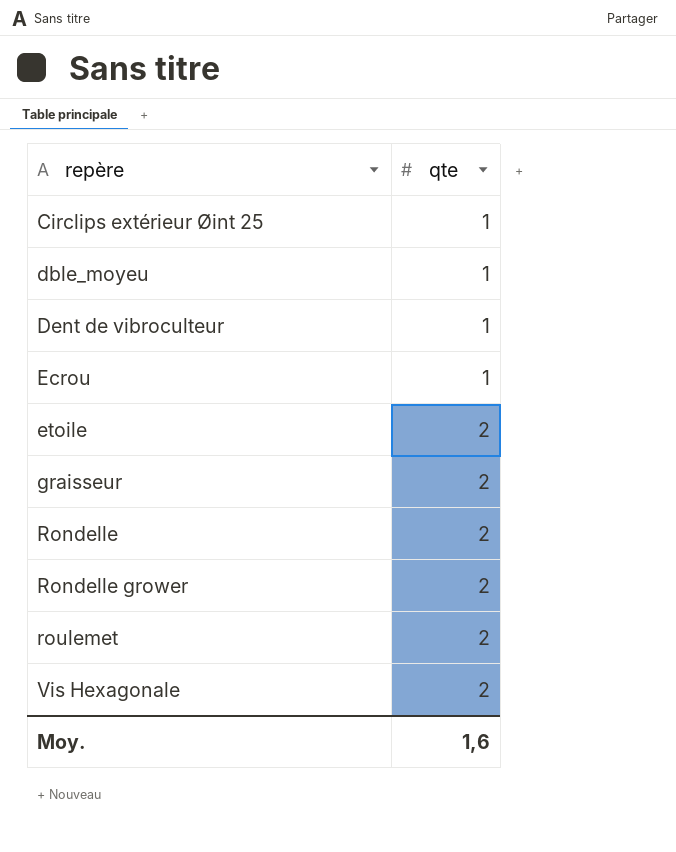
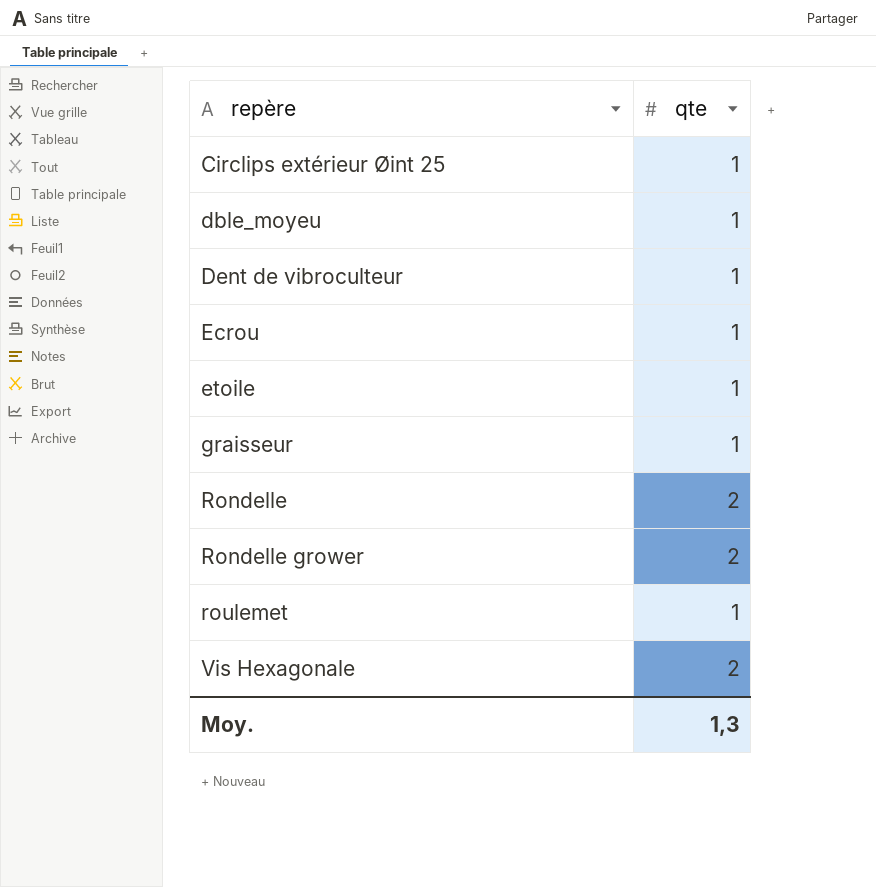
etoile | qte: 2 -> 1
graisseur | qte: 2 -> 1
roulemet | qte: 2 -> 1
Moy. | qte: 1,6 -> 1,3

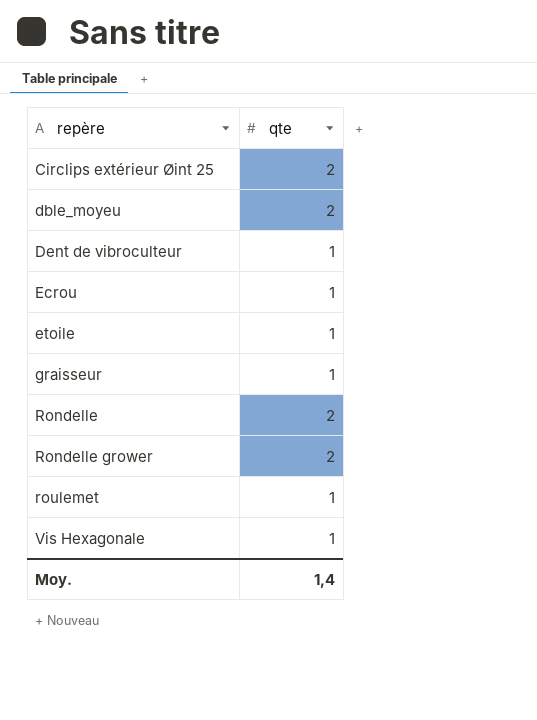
Circlips extérieur Øint 25 | qte: 1 -> 2
dble_moyeu | qte: 1 -> 2
Vis Hexagonale | qte: 2 -> 1
Moy. | qte: 1,3 -> 1,4

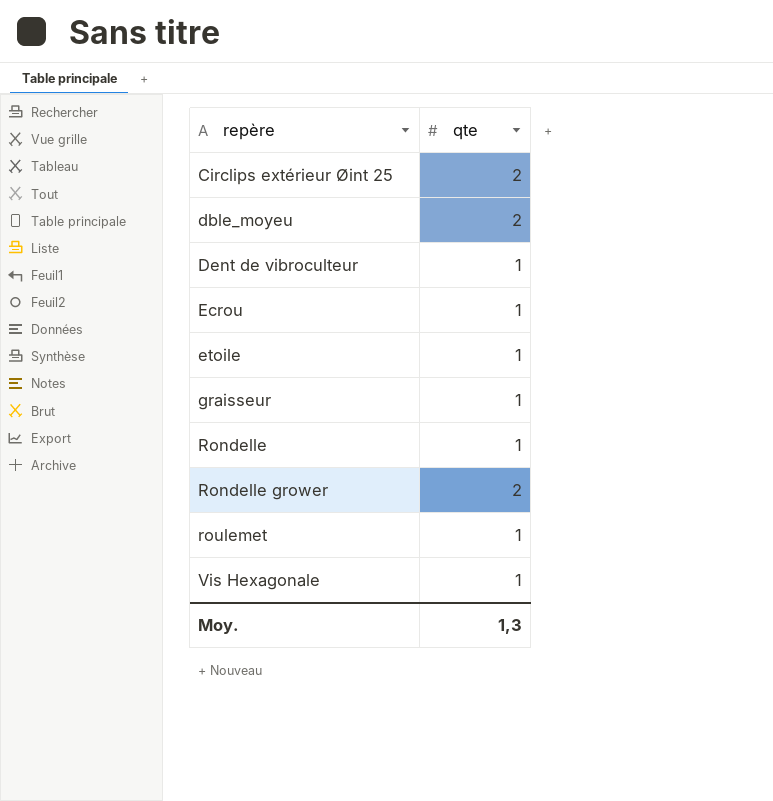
Rondelle | qte: 2 -> 1
Moy. | qte: 1,4 -> 1,3

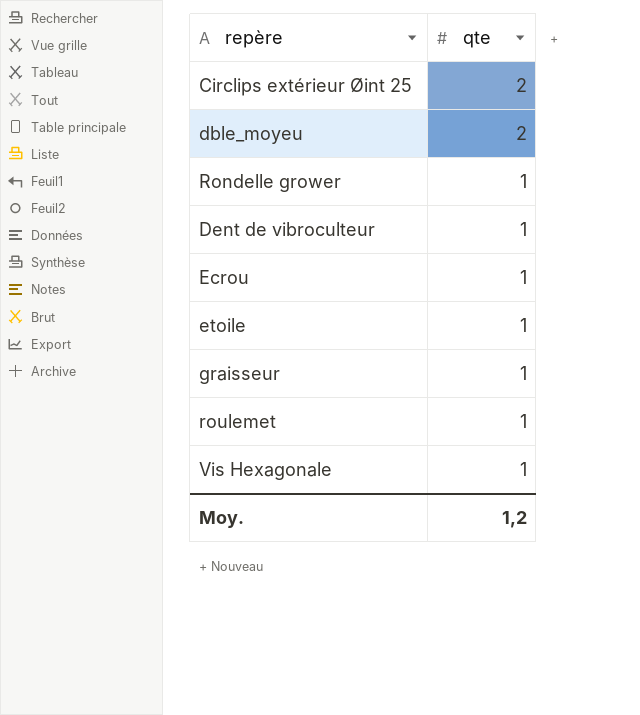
row order: repère ascending -> qte descending
row Rondelle: 1 -> none
Rondelle grower | qte: 2 -> 1
Moy. | qte: 1,3 -> 1,2

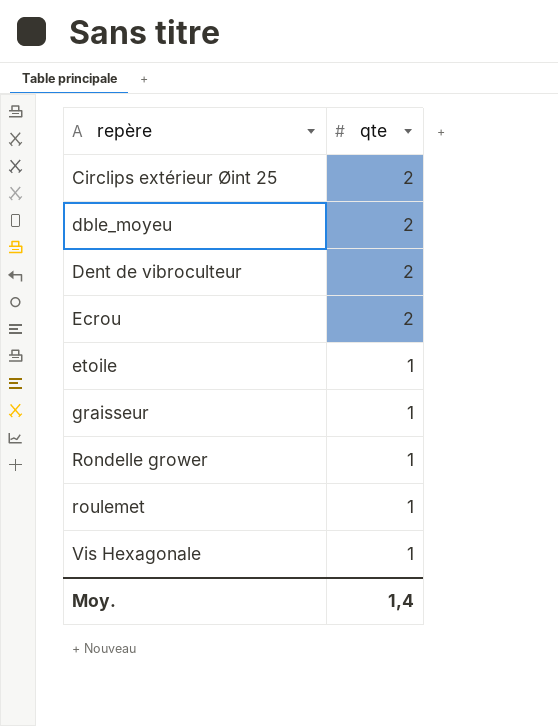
row order: qte descending -> repère ascending
Dent de vibroculteur | qte: 1 -> 2
Ecrou | qte: 1 -> 2
Moy. | qte: 1,2 -> 1,4

